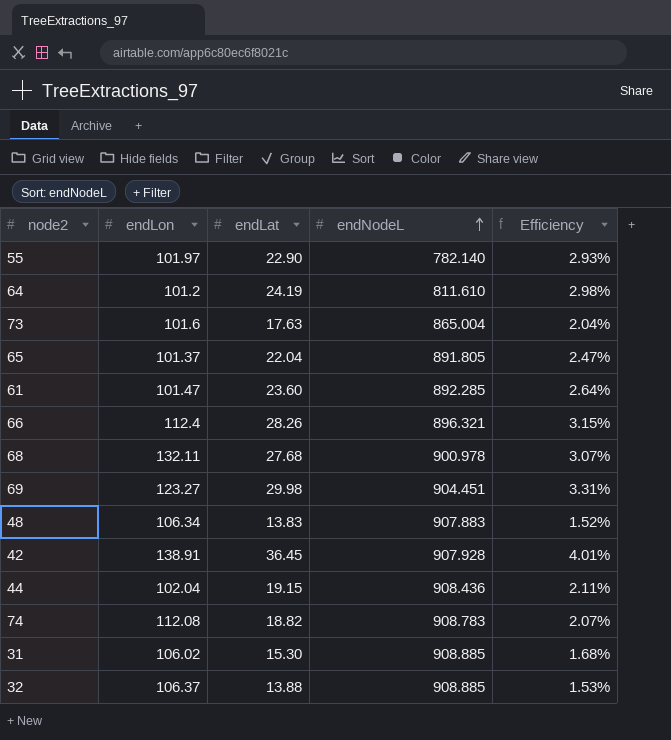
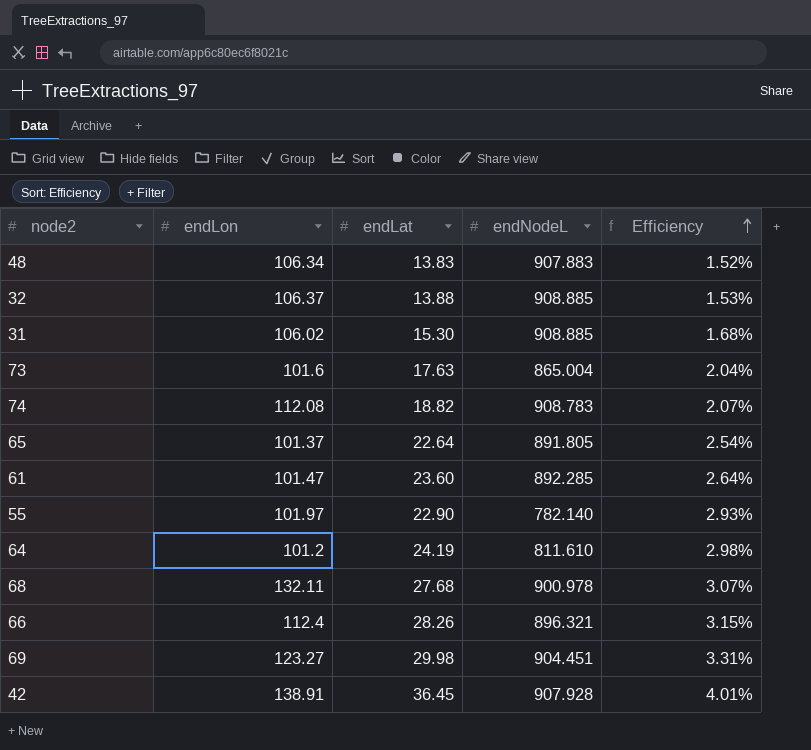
row order: endNodeL ascending -> Efficiency ascending
row 44: 102.04 | 19.15 | 908.436 | 2.11% -> none
65 | endLat: 22.04 -> 22.64
65 | Efficiency: 2.47% -> 2.54%

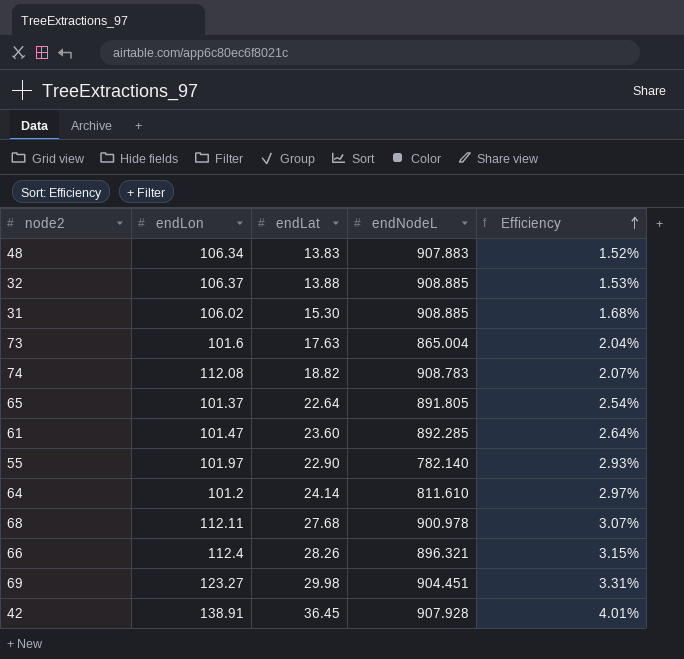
64 | endLat: 24.19 -> 24.14
64 | Efficiency: 2.98% -> 2.97%
68 | endLon: 132.11 -> 112.11

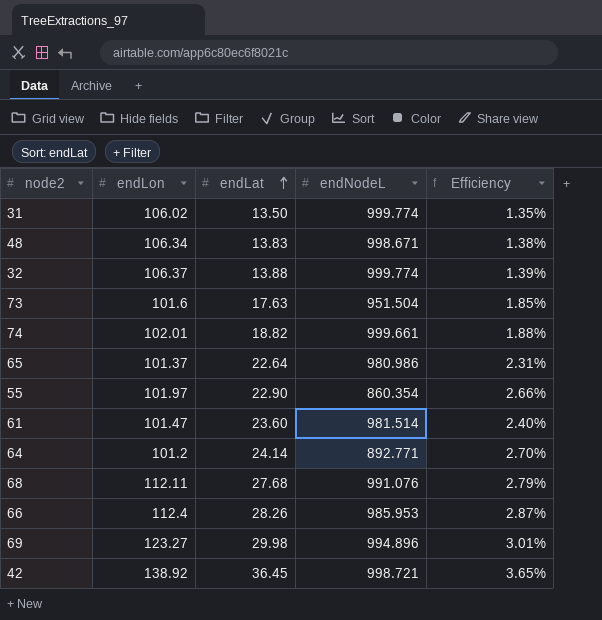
row order: Efficiency ascending -> endLat ascending
31 | endLat: 15.30 -> 13.50
31 | endNodeL: 908.885 -> 999.774
31 | Efficiency: 1.68% -> 1.35%
48 | endNodeL: 907.883 -> 998.671
48 | Efficiency: 1.52% -> 1.38%
32 | endNodeL: 908.885 -> 999.774
32 | Efficiency: 1.53% -> 1.39%
73 | endNodeL: 865.004 -> 951.504
73 | Efficiency: 2.04% -> 1.85%
74 | endLon: 112.08 -> 102.01
74 | endNodeL: 908.783 -> 999.661
74 | Efficiency: 2.07% -> 1.88%
65 | endNodeL: 891.805 -> 980.986
65 | Efficiency: 2.54% -> 2.31%
55 | endNodeL: 782.140 -> 860.354
55 | Efficiency: 2.93% -> 2.66%
61 | endNodeL: 892.285 -> 981.514
61 | Efficiency: 2.64% -> 2.40%
64 | endNodeL: 811.610 -> 892.771
64 | Efficiency: 2.97% -> 2.70%
68 | endNodeL: 900.978 -> 991.076
68 | Efficiency: 3.07% -> 2.79%
66 | endNodeL: 896.321 -> 985.953
66 | Efficiency: 3.15% -> 2.87%
69 | endNodeL: 904.451 -> 994.896
69 | Efficiency: 3.31% -> 3.01%
42 | endLon: 138.91 -> 138.92
42 | endNodeL: 907.928 -> 998.721
42 | Efficiency: 4.01% -> 3.65%

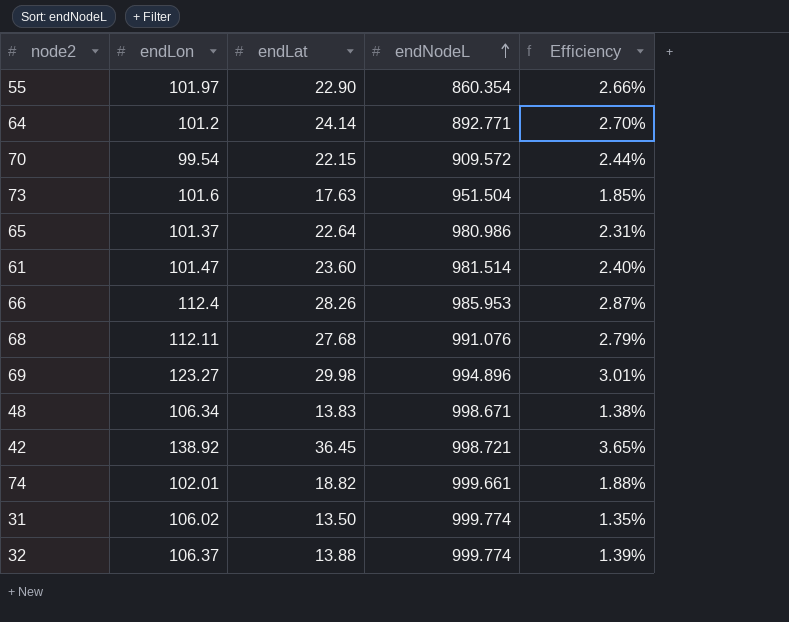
row order: endLat ascending -> endNodeL ascending
row 70: none -> 99.54 | 22.15 | 909.572 | 2.44%

